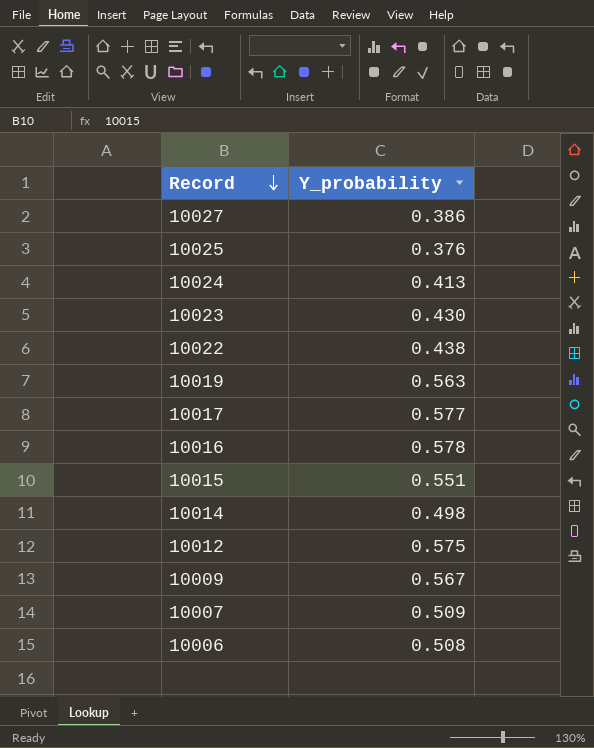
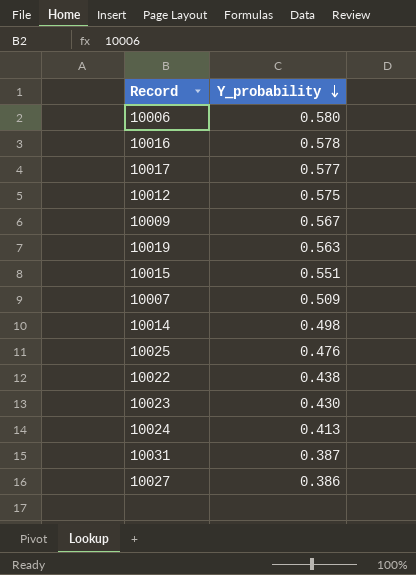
row order: Record descending -> Y_probability descending
10006 | Y_probability: 0.508 -> 0.580
10025 | Y_probability: 0.376 -> 0.476
row 10031: none -> 0.387

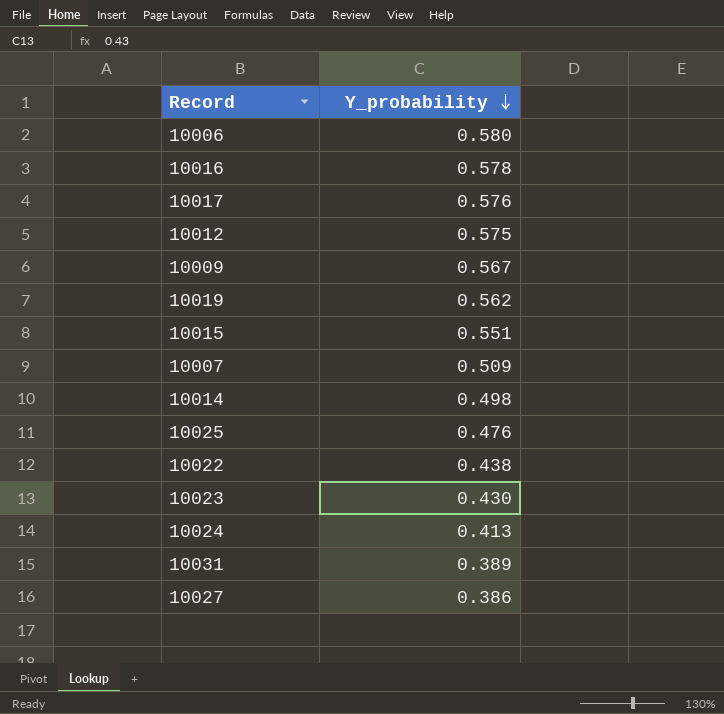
10017 | Y_probability: 0.577 -> 0.576
10019 | Y_probability: 0.563 -> 0.562
10031 | Y_probability: 0.387 -> 0.389

